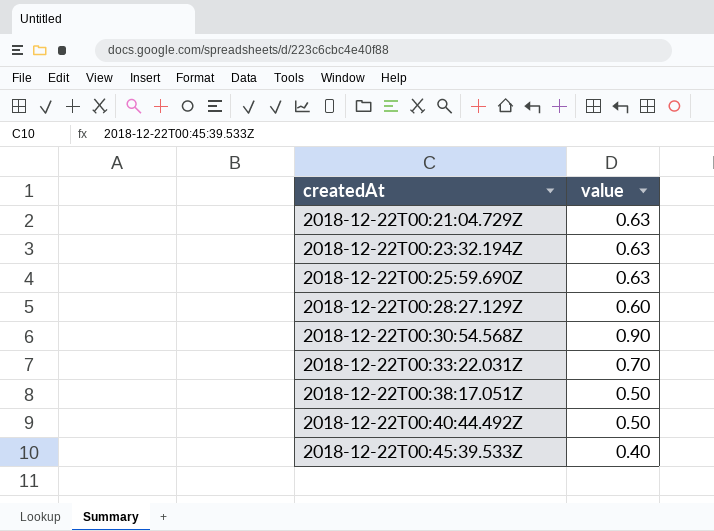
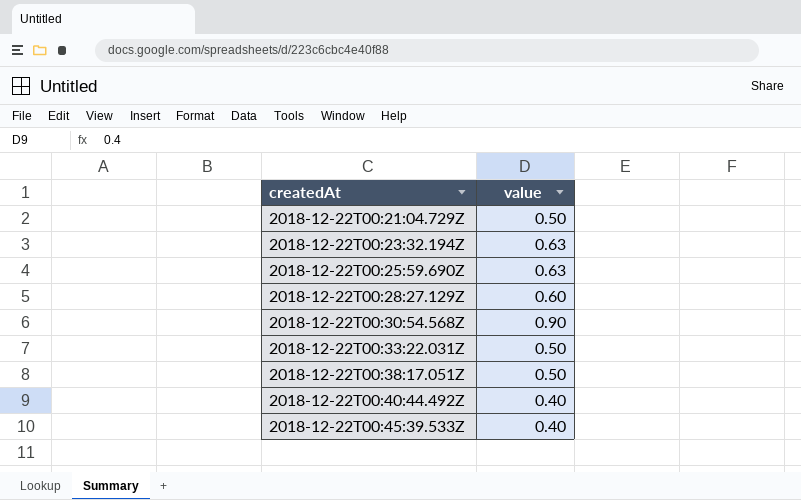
2018-12-22T00:21:04.729Z | value: 0.63 -> 0.50
2018-12-22T00:33:22.031Z | value: 0.70 -> 0.50
2018-12-22T00:40:44.492Z | value: 0.50 -> 0.40

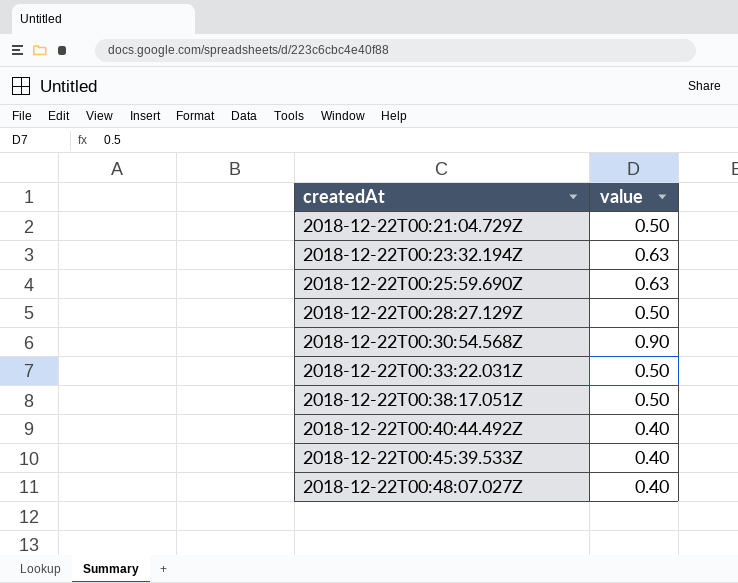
2018-12-22T00:28:27.129Z | value: 0.60 -> 0.50
row 2018-12-22T00:48:07.027Z: none -> 0.40

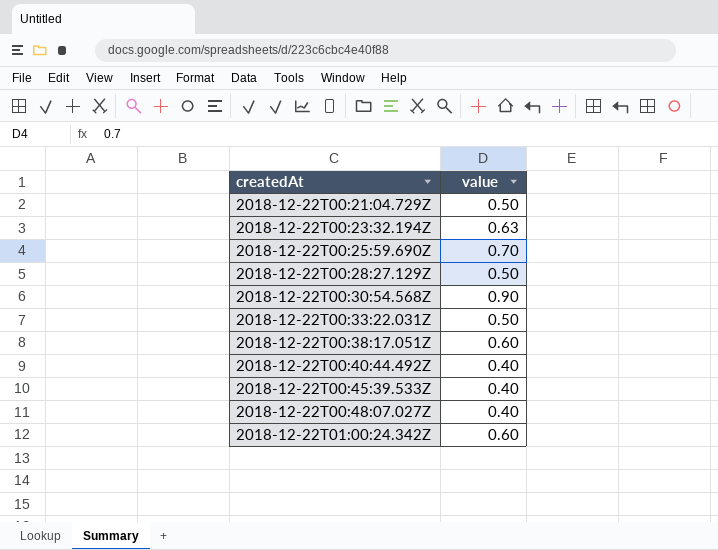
2018-12-22T00:25:59.690Z | value: 0.63 -> 0.70
2018-12-22T00:38:17.051Z | value: 0.50 -> 0.60
row 2018-12-22T01:00:24.342Z: none -> 0.60

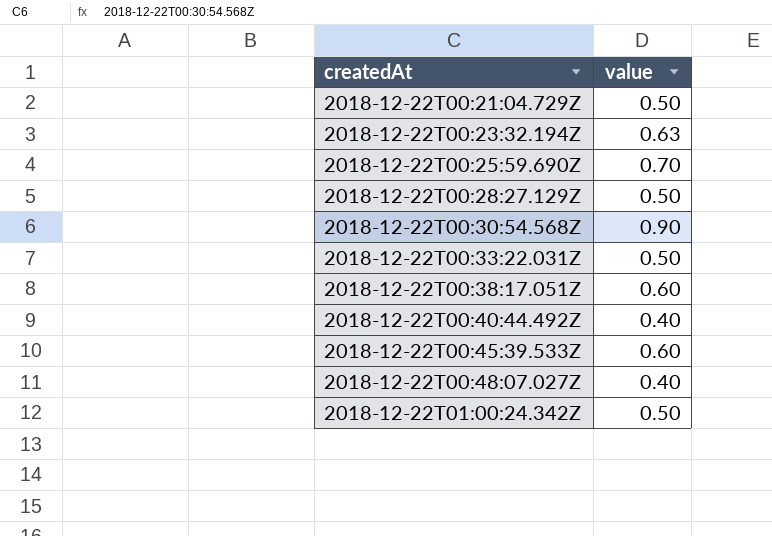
2018-12-22T00:45:39.533Z | value: 0.40 -> 0.60
2018-12-22T01:00:24.342Z | value: 0.60 -> 0.50

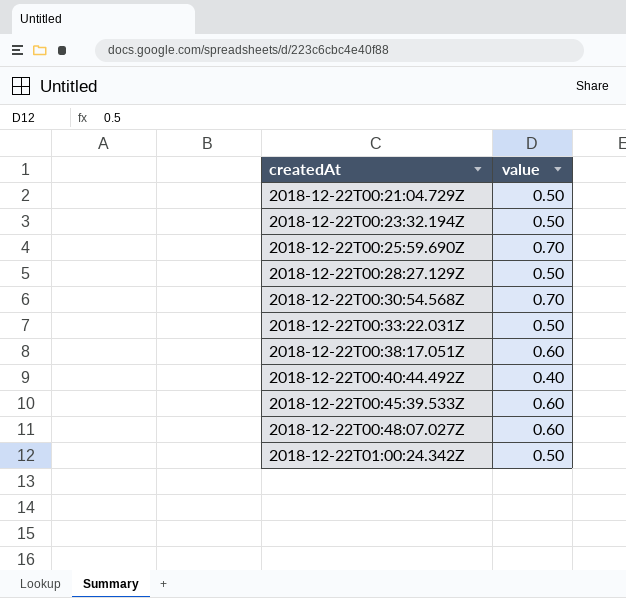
2018-12-22T00:23:32.194Z | value: 0.63 -> 0.50
2018-12-22T00:30:54.568Z | value: 0.90 -> 0.70
2018-12-22T00:48:07.027Z | value: 0.40 -> 0.60

